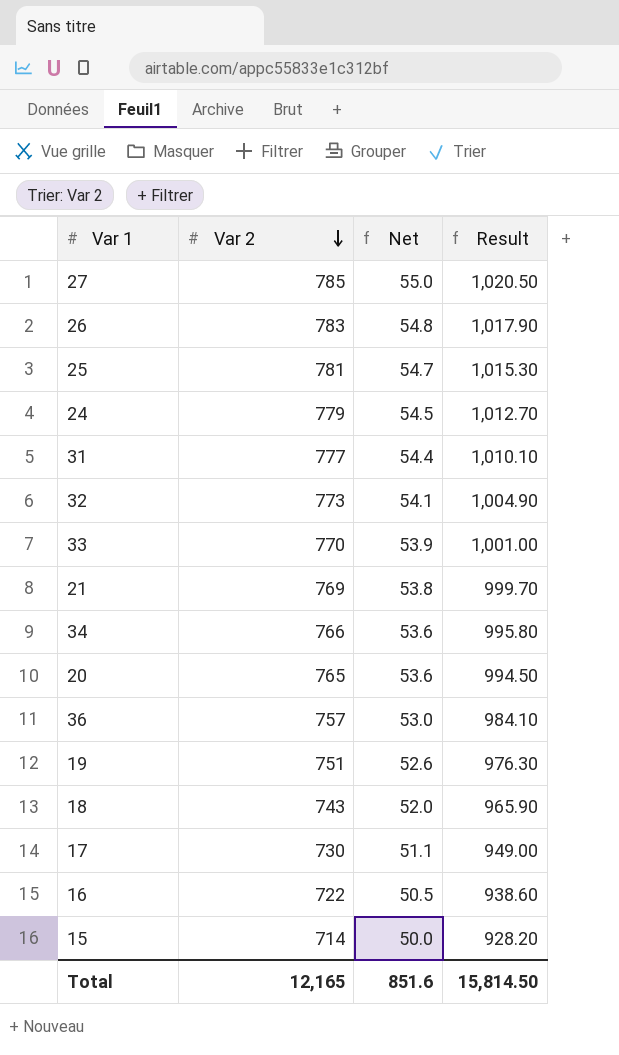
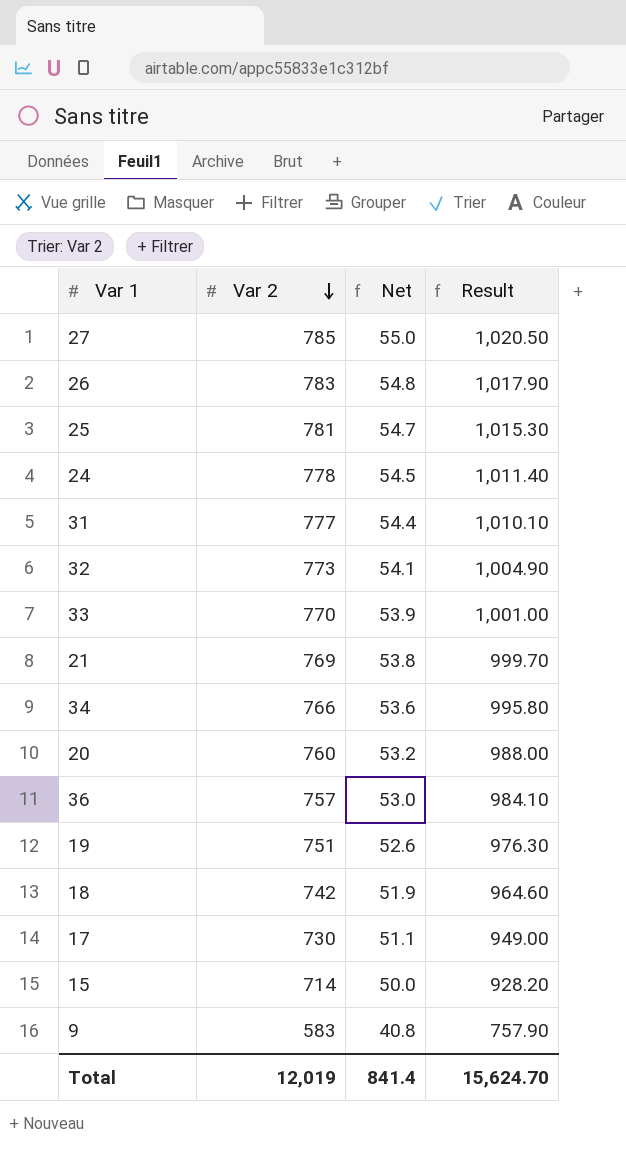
row 16: 722 | 50.5 | 938.60 -> none
24 | Var 2: 779 -> 778
24 | Result: 1,012.70 -> 1,011.40
20 | Var 2: 765 -> 760
20 | Net: 53.6 -> 53.2
20 | Result: 994.50 -> 988.00
18 | Var 2: 743 -> 742
18 | Net: 52.0 -> 51.9
18 | Result: 965.90 -> 964.60
row 9: none -> 583 | 40.8 | 757.90
Total | Var 2: 12,165 -> 12,019
Total | Net: 851.6 -> 841.4
Total | Result: 15,814.50 -> 15,624.70

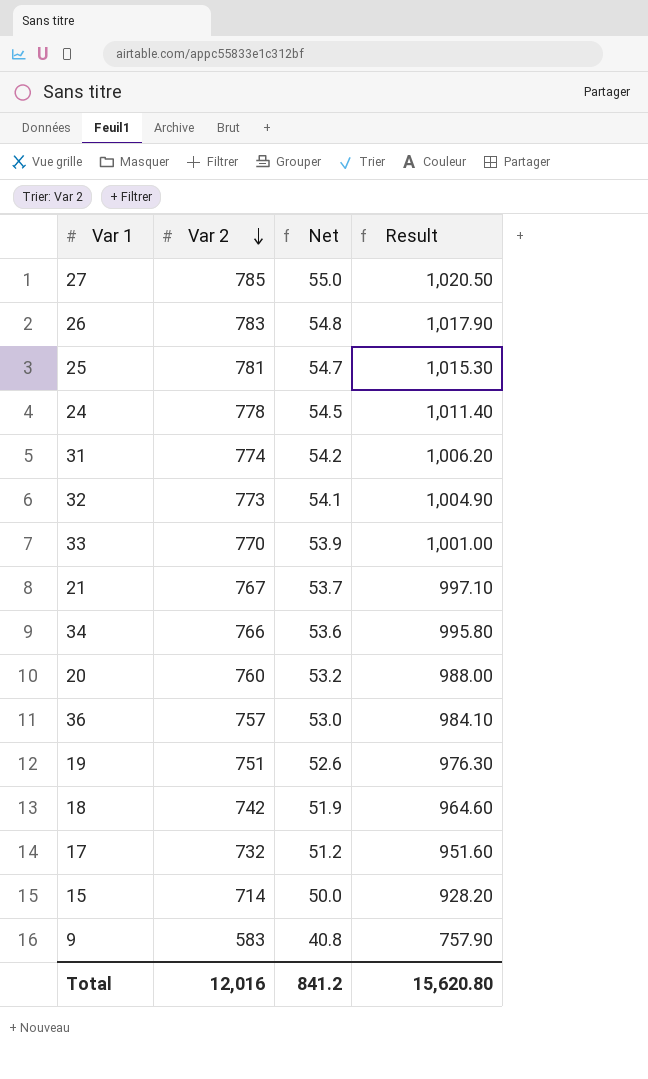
31 | Var 2: 777 -> 774
31 | Net: 54.4 -> 54.2
31 | Result: 1,010.10 -> 1,006.20
21 | Var 2: 769 -> 767
21 | Net: 53.8 -> 53.7
21 | Result: 999.70 -> 997.10
17 | Var 2: 730 -> 732
17 | Net: 51.1 -> 51.2
17 | Result: 949.00 -> 951.60
Total | Var 2: 12,019 -> 12,016
Total | Net: 841.4 -> 841.2
Total | Result: 15,624.70 -> 15,620.80

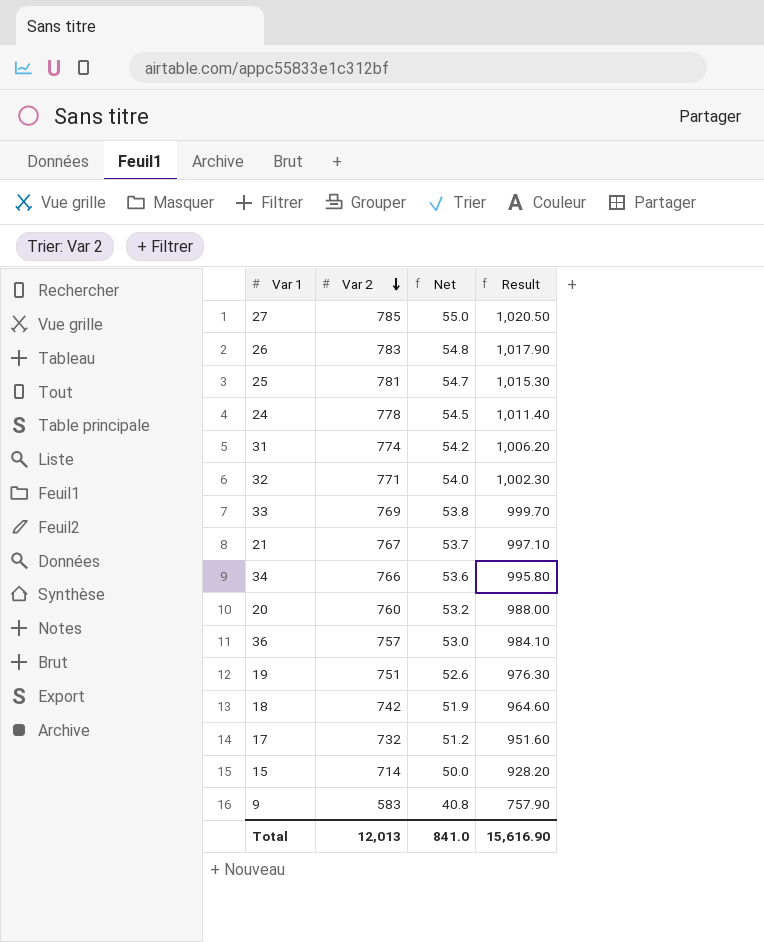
32 | Var 2: 773 -> 771
32 | Net: 54.1 -> 54.0
32 | Result: 1,004.90 -> 1,002.30
33 | Var 2: 770 -> 769
33 | Net: 53.9 -> 53.8
33 | Result: 1,001.00 -> 999.70
Total | Var 2: 12,016 -> 12,013
Total | Net: 841.2 -> 841.0
Total | Result: 15,620.80 -> 15,616.90

